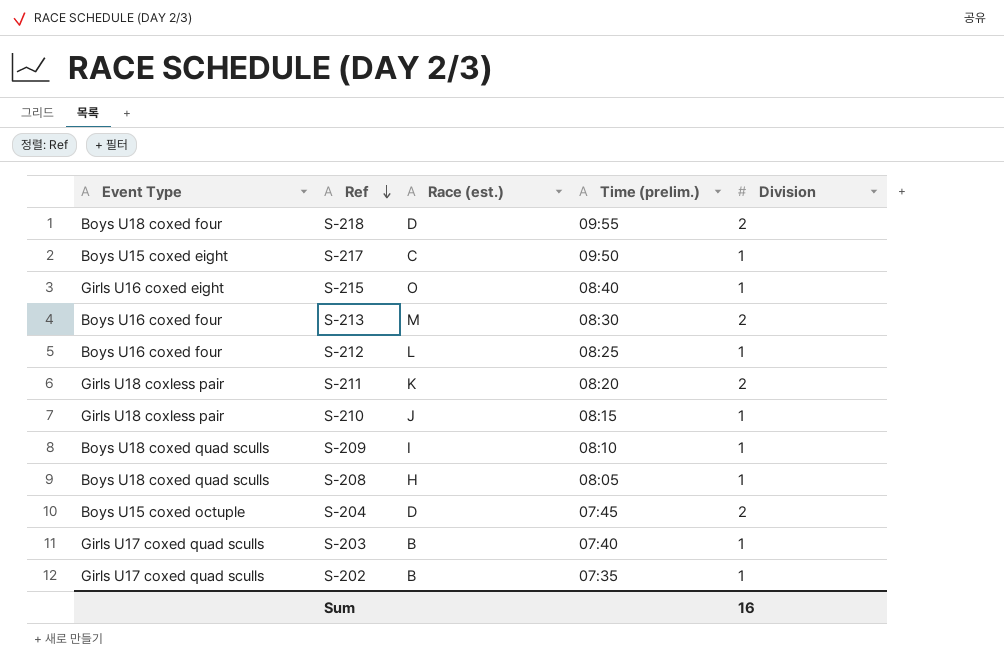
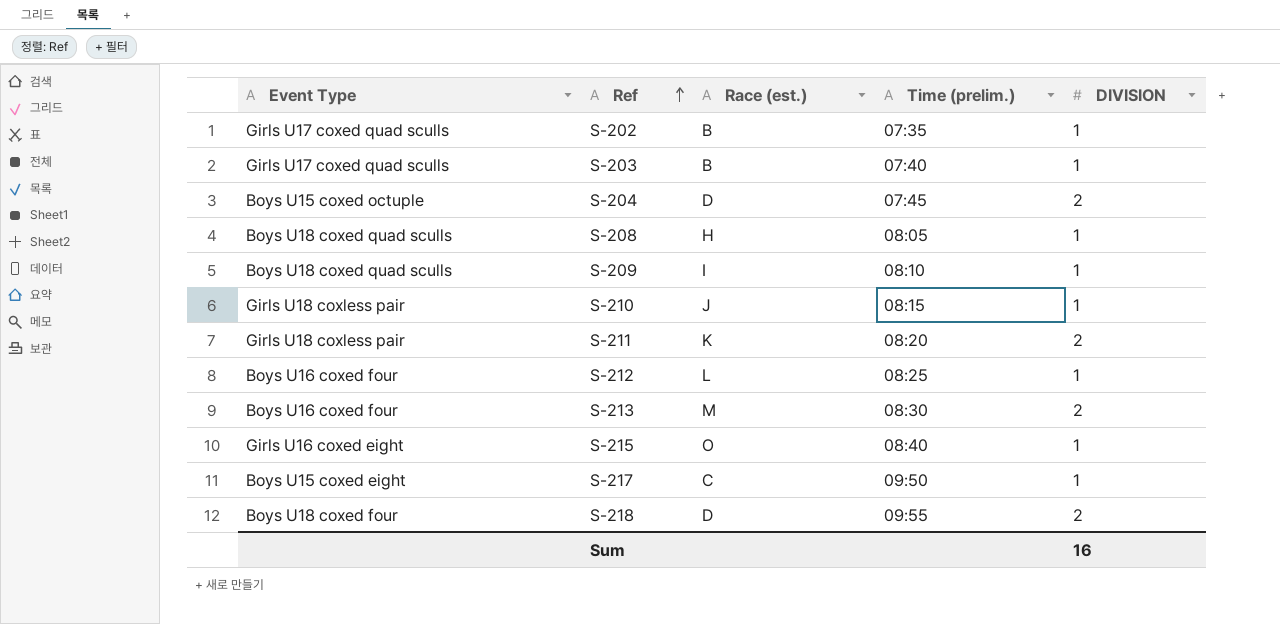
row order: Ref descending -> Ref ascending
column name: Division -> DIVISION

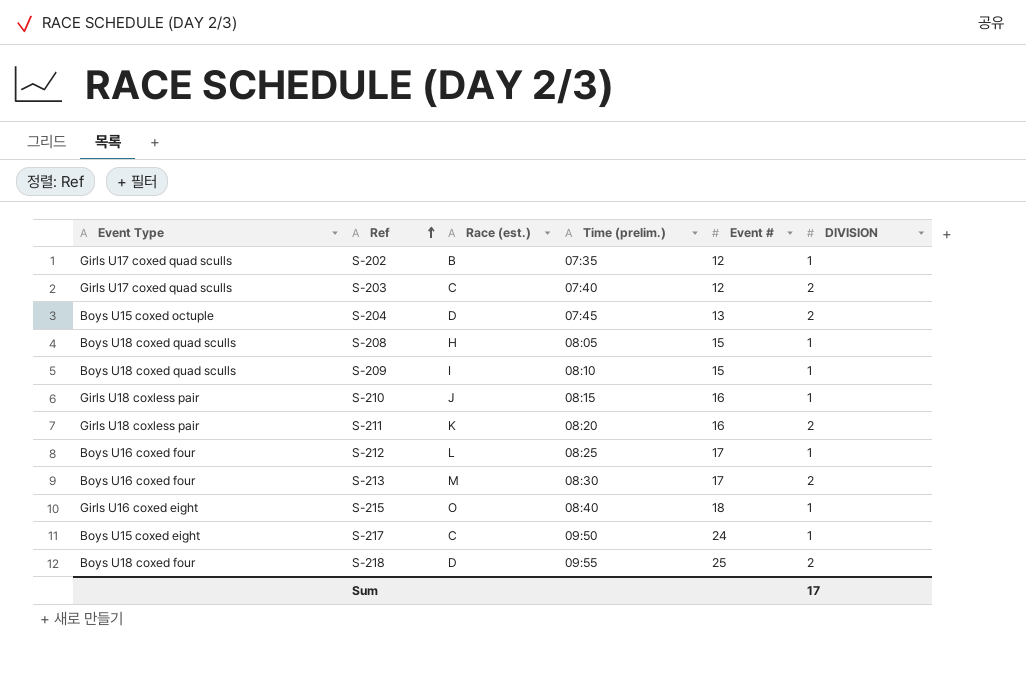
column Event # | position: none -> 5
S-203 | Race (est.): B -> C
S-203 | DIVISION: 1 -> 2
Sum | DIVISION: 16 -> 17

